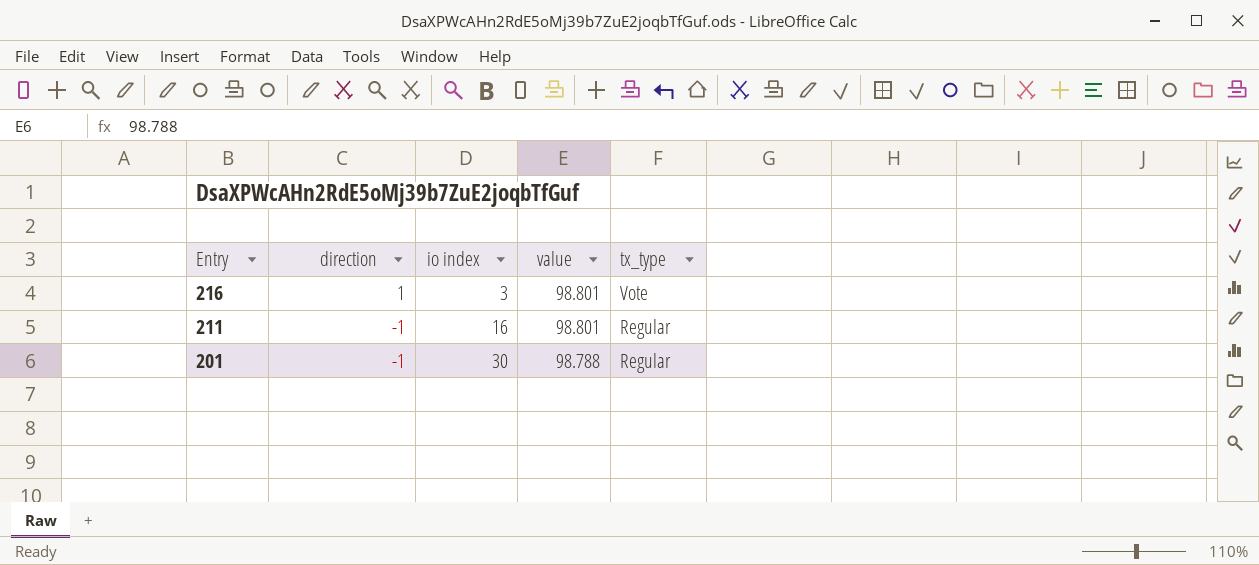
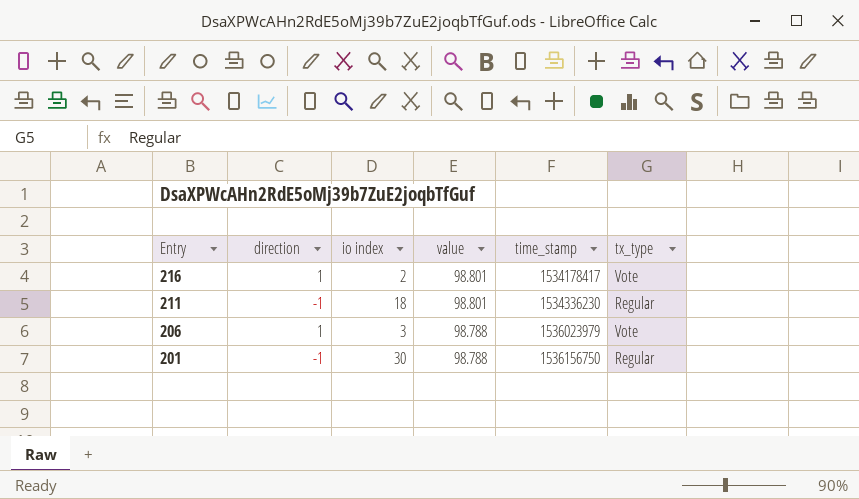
column time_stamp | position: none -> 5
216 | io index: 3 -> 2
211 | io index: 16 -> 18
row 206: none -> 1 | 3 | 98.788 | 1536023979 | Vote

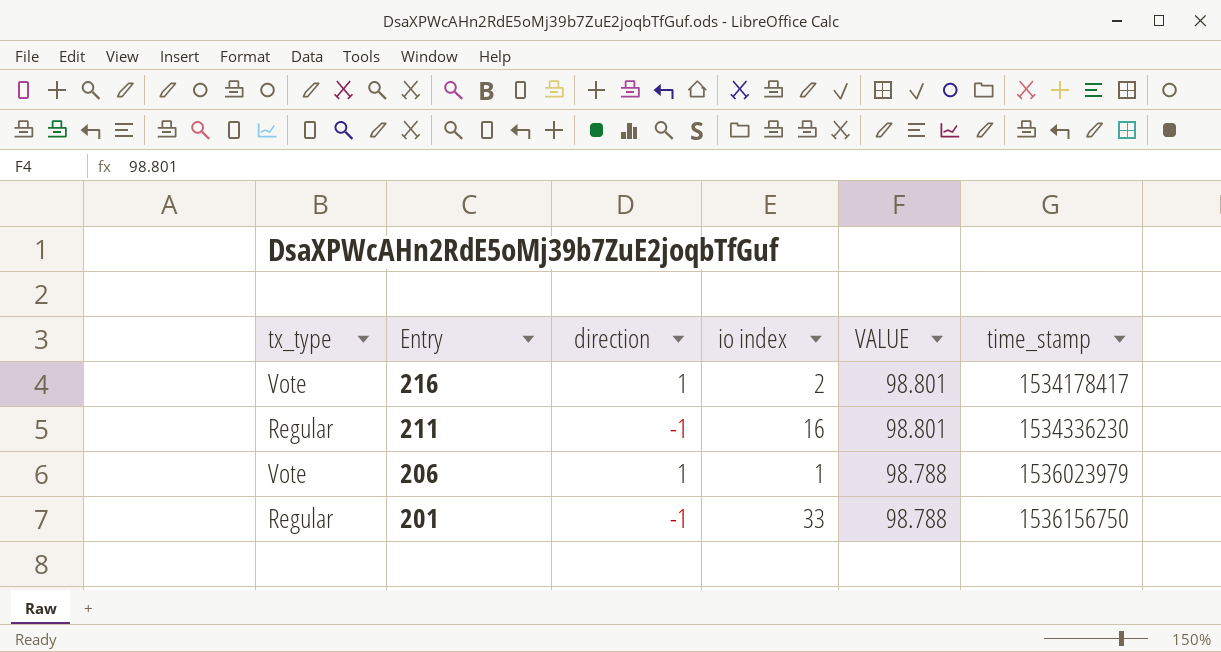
column tx_type | position: 6 -> 1
column name: value -> VALUE
211 | io index: 18 -> 16
206 | io index: 3 -> 1
201 | io index: 30 -> 33

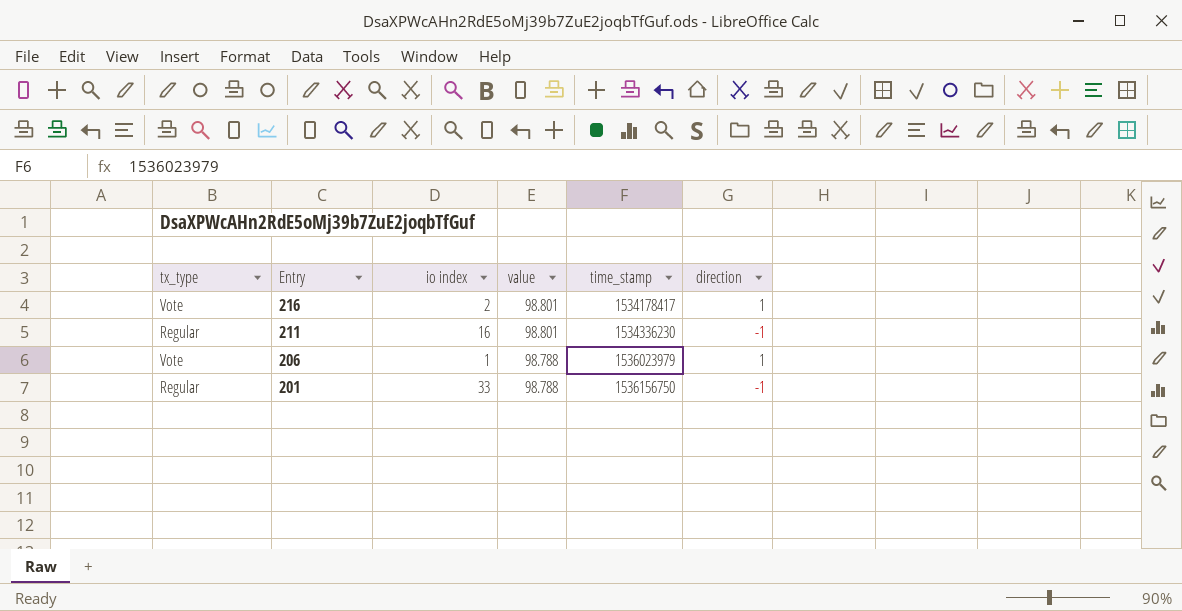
column name: VALUE -> value
column direction | position: 3 -> 6

